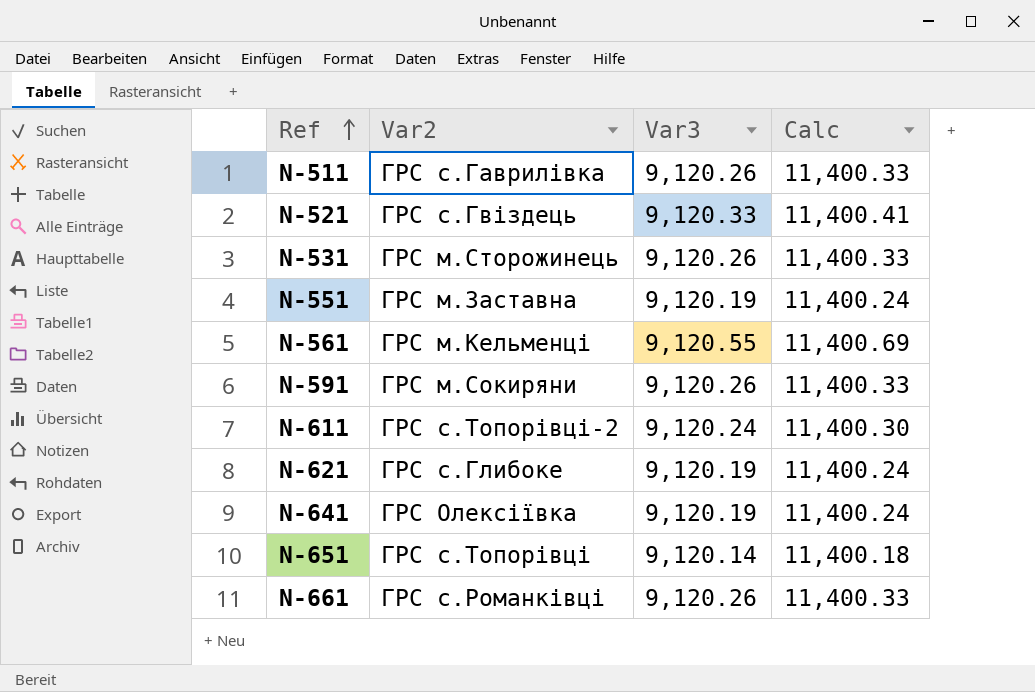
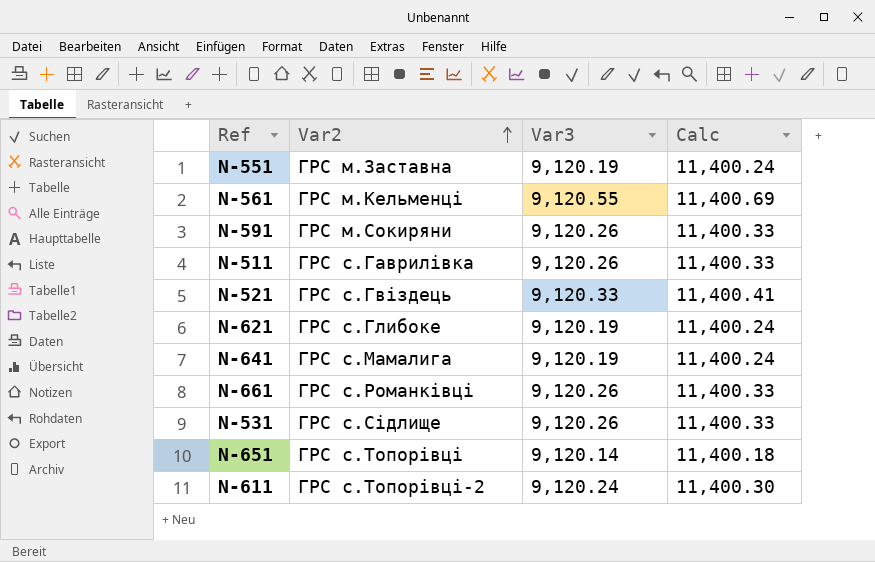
row order: Ref ascending -> Var2 ascending
N-641 | Var2: ГРС Олексіївка -> ГРС с.Мамалига
N-531 | Var2: ГРС м.Сторожинець -> ГРС с.Сідлище

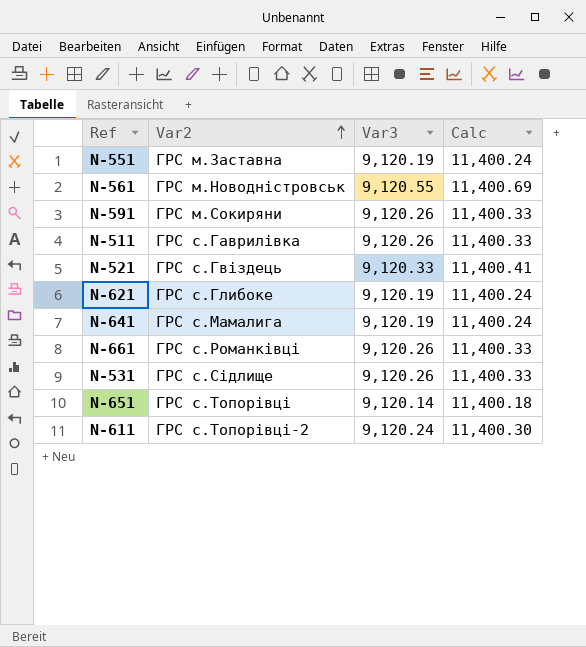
N-561 | Var2: ГРС м.Кельменці -> ГРС м.Новодністровськ

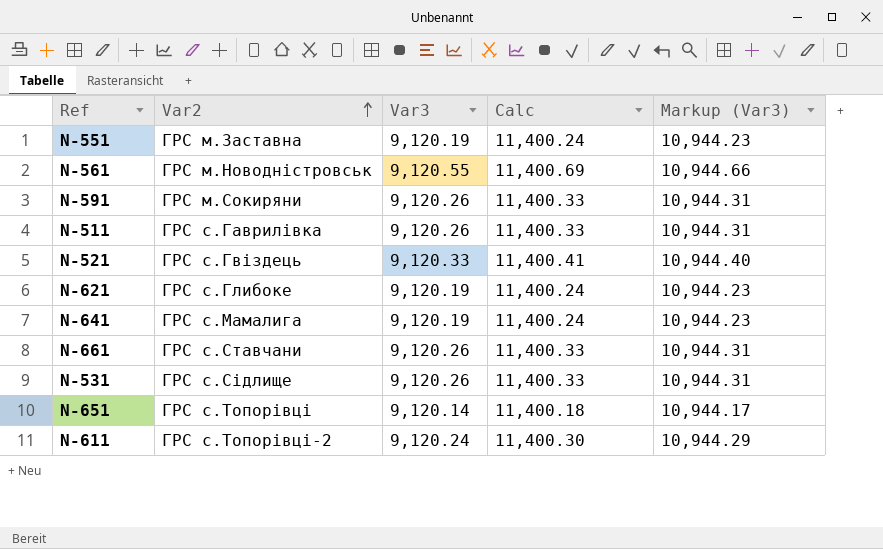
column Markup (Var3) | formula: none -> [Var3] * 1.2
N-661 | Var2: ГРС с.Романківці -> ГРС с.Ставчани

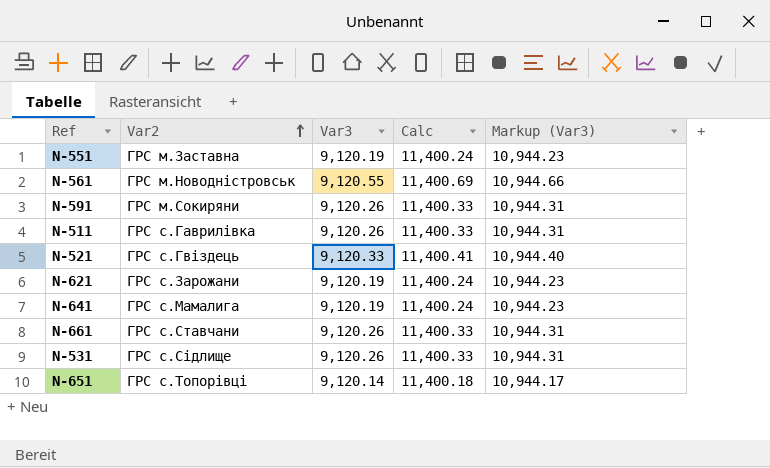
row N-611: ГРС с.Топорівці-2 | 9,120.24 | 11,400.30 | 10,944.29 -> none
N-621 | Var2: ГРС с.Глибоке -> ГРС с.Зарожани

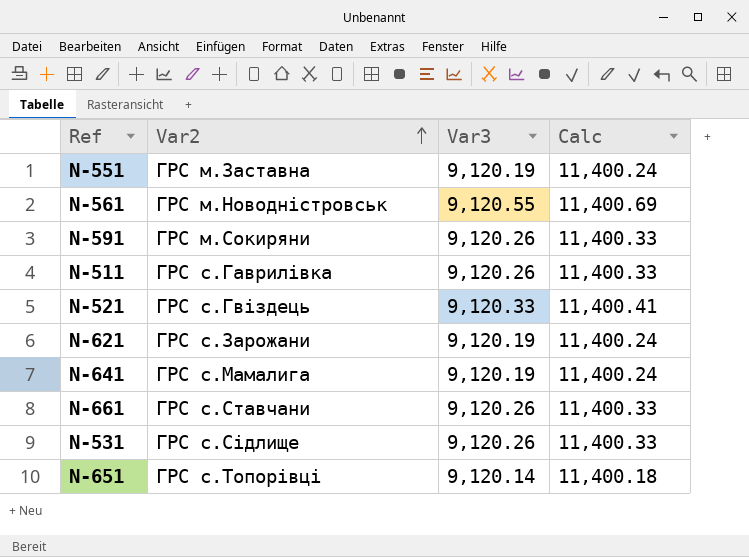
column Markup (Var3) | formula: [Var3] * 1.2 -> none

